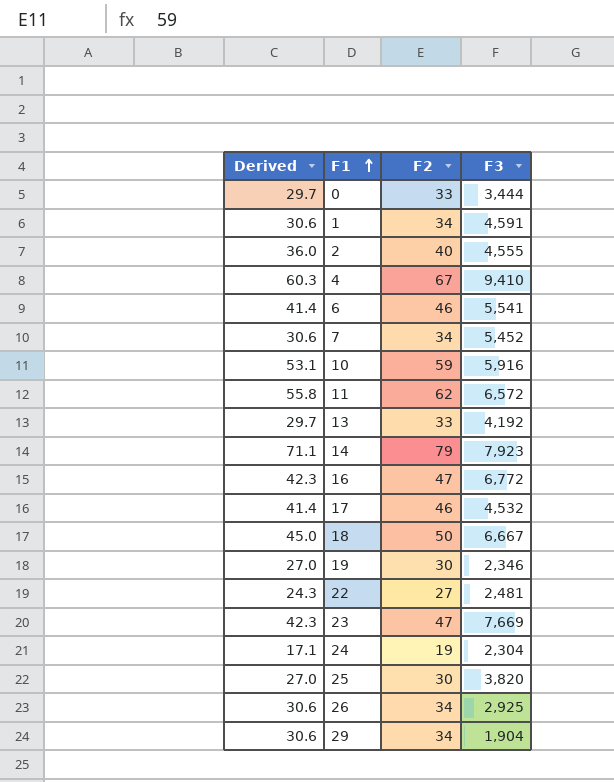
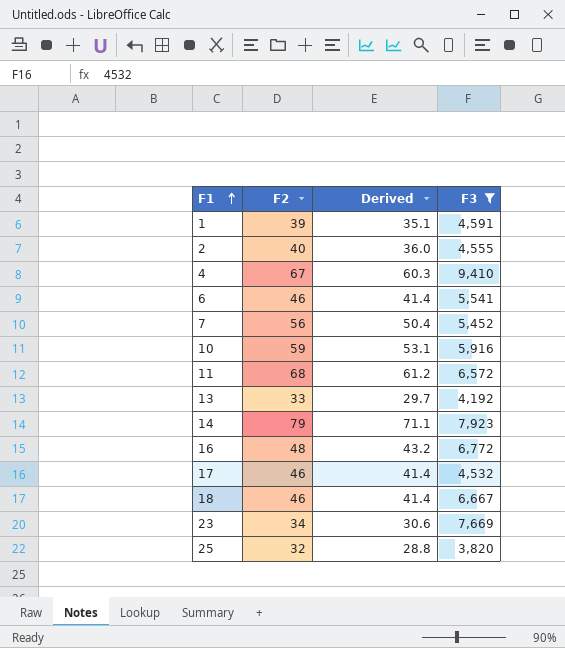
filter: none -> F3 >= 3,820
column Derived | position: 1 -> 3
1 | F2: 34 -> 39
1 | Derived: 30.6 -> 35.1
7 | F2: 34 -> 56
7 | Derived: 30.6 -> 50.4
11 | F2: 62 -> 68
11 | Derived: 55.8 -> 61.2
16 | F2: 47 -> 48
16 | Derived: 42.3 -> 43.2
18 | F2: 50 -> 46
18 | Derived: 45.0 -> 41.4
23 | F2: 47 -> 34
23 | Derived: 42.3 -> 30.6
25 | F2: 30 -> 32
25 | Derived: 27.0 -> 28.8

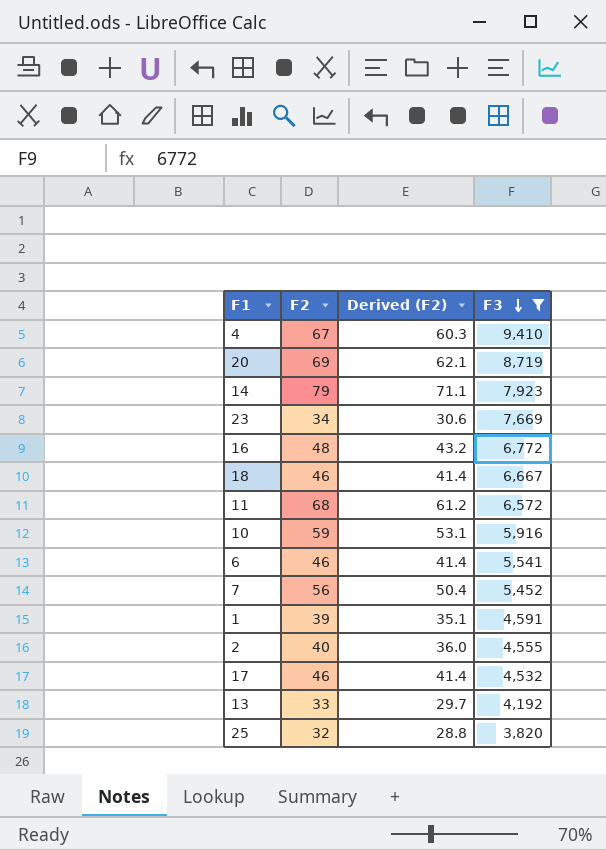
row order: F1 ascending -> F3 descending
column name: Derived -> Derived (F2)
row 20: none -> 69 | 62.1 | 8,719

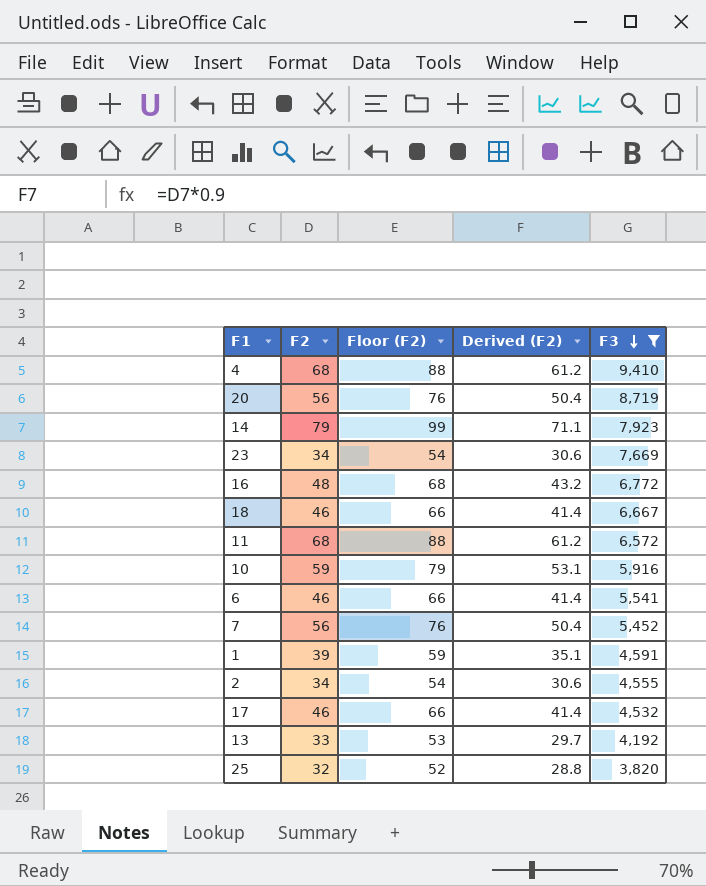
column Floor (F2) | formula: none -> [F2] + 20
4 | F2: 67 -> 68
4 | Derived (F2): 60.3 -> 61.2
20 | F2: 69 -> 56
20 | Derived (F2): 62.1 -> 50.4
2 | F2: 40 -> 34
2 | Derived (F2): 36.0 -> 30.6

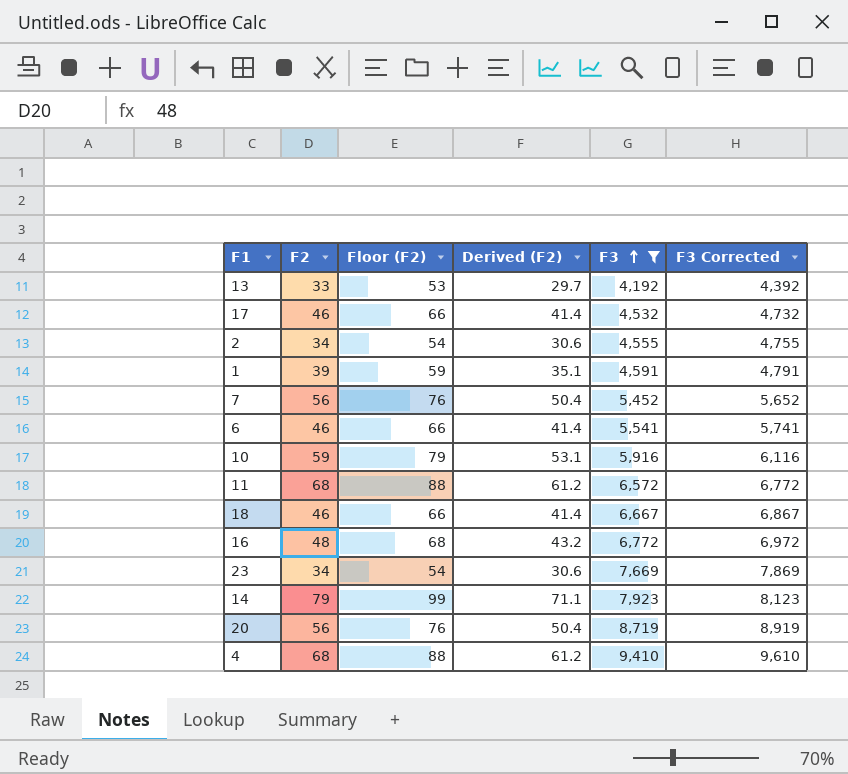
row order: F3 descending -> F3 ascending
column F3 Corrected | formula: none -> [F3] + 200
row 25: 32 | 52 | 28.8 | 3,820 -> none

